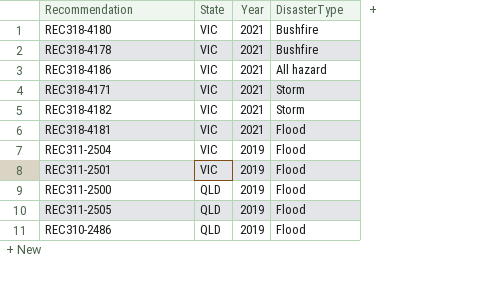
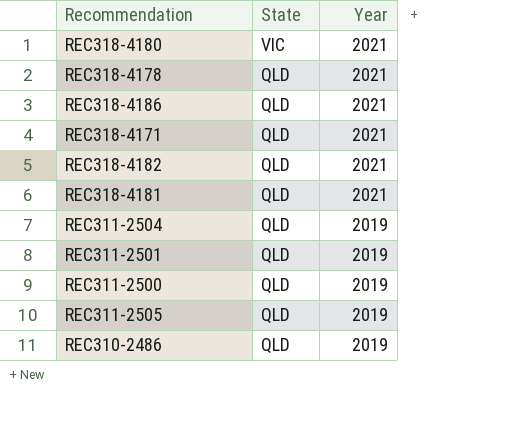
column DisasterType | position: 4 -> none
REC318-4178 | State: VIC -> QLD
REC318-4186 | State: VIC -> QLD
REC318-4171 | State: VIC -> QLD
REC318-4182 | State: VIC -> QLD
REC318-4181 | State: VIC -> QLD
REC311-2504 | State: VIC -> QLD
REC311-2501 | State: VIC -> QLD

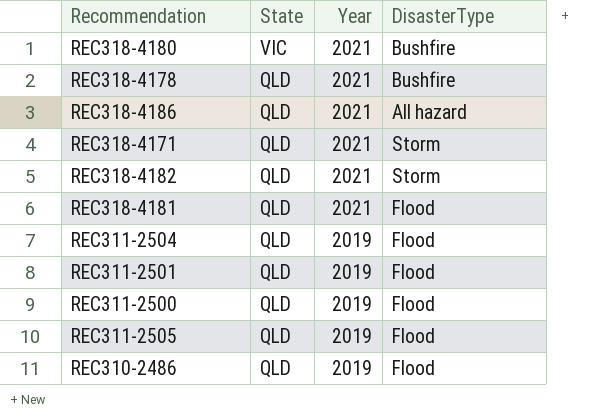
column DisasterType | position: none -> 4

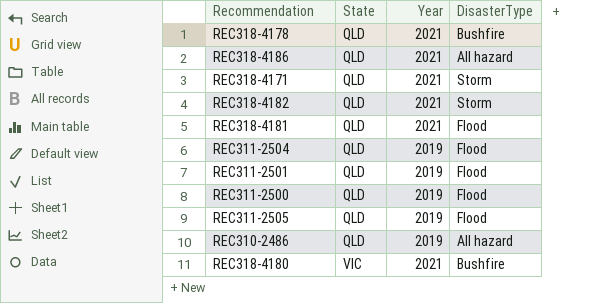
row order: State descending -> State ascending
REC310-2486 | DisasterType: Flood -> All hazard

